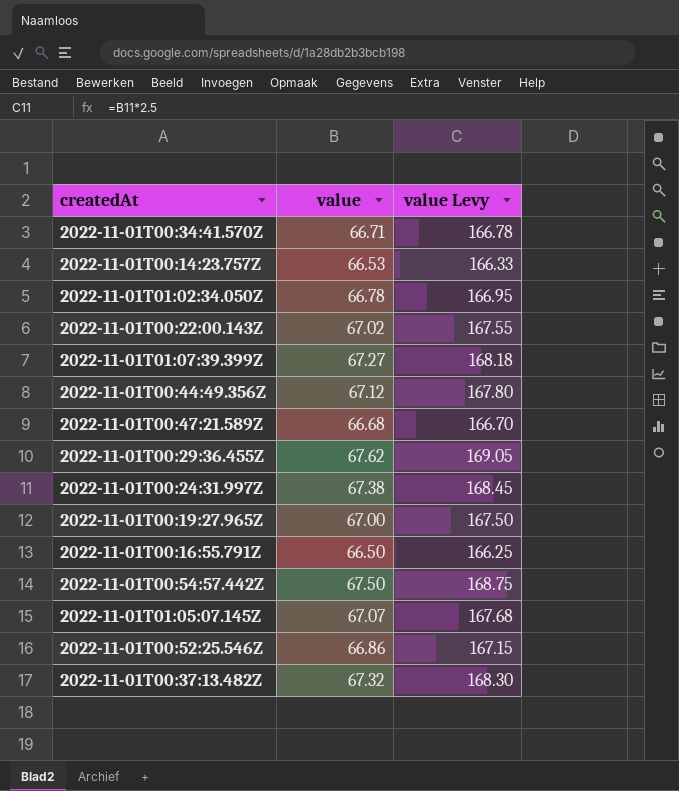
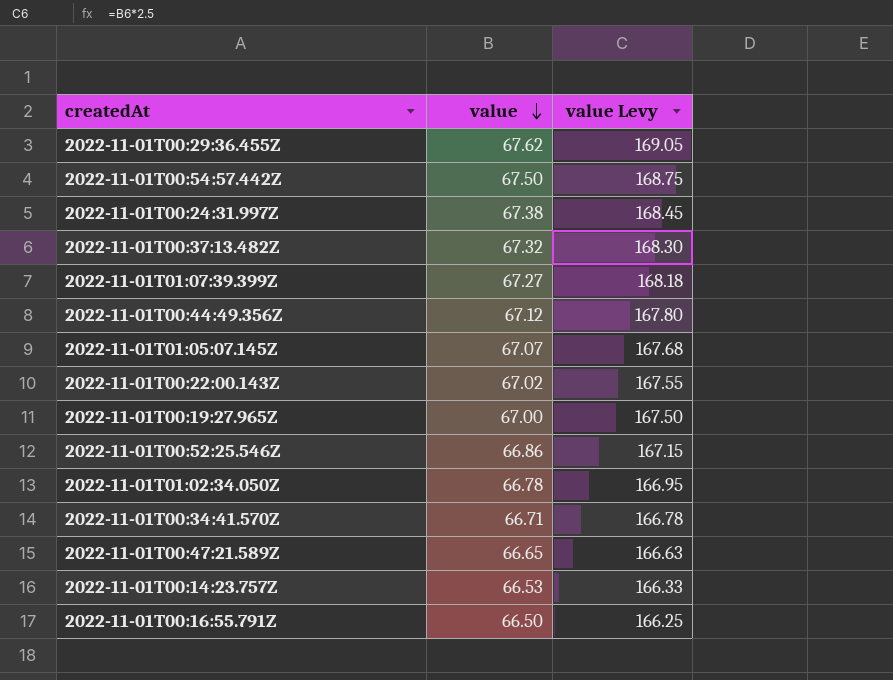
row order: none -> value descending
2022-11-01T00:47:21.589Z | value: 66.68 -> 66.65
2022-11-01T00:47:21.589Z | value Levy: 166.70 -> 166.63

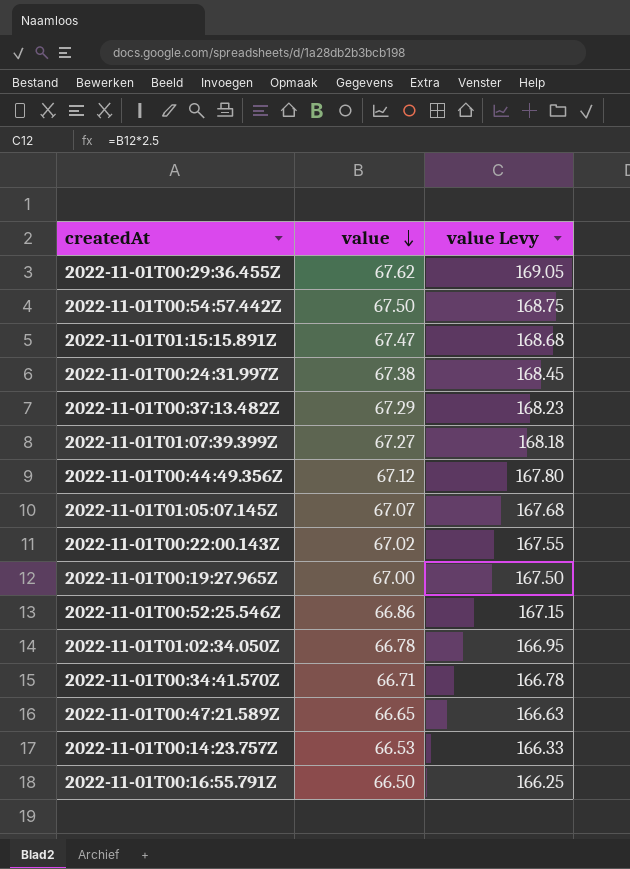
row 2022-11-01T01:15:15.891Z: none -> 67.47 | 168.68
2022-11-01T00:37:13.482Z | value: 67.32 -> 67.29
2022-11-01T00:37:13.482Z | value Levy: 168.30 -> 168.23

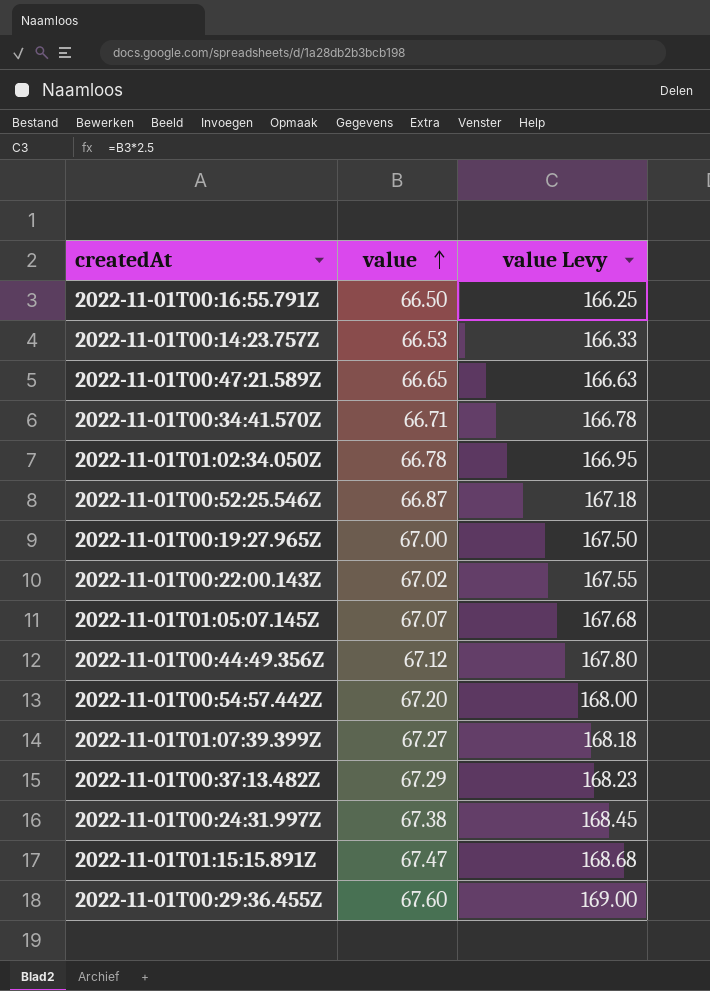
row order: value descending -> value ascending
2022-11-01T00:52:25.546Z | value: 66.86 -> 66.87
2022-11-01T00:52:25.546Z | value Levy: 167.15 -> 167.18
2022-11-01T00:54:57.442Z | value: 67.50 -> 67.20
2022-11-01T00:54:57.442Z | value Levy: 168.75 -> 168.00
2022-11-01T00:29:36.455Z | value: 67.62 -> 67.60
2022-11-01T00:29:36.455Z | value Levy: 169.05 -> 169.00

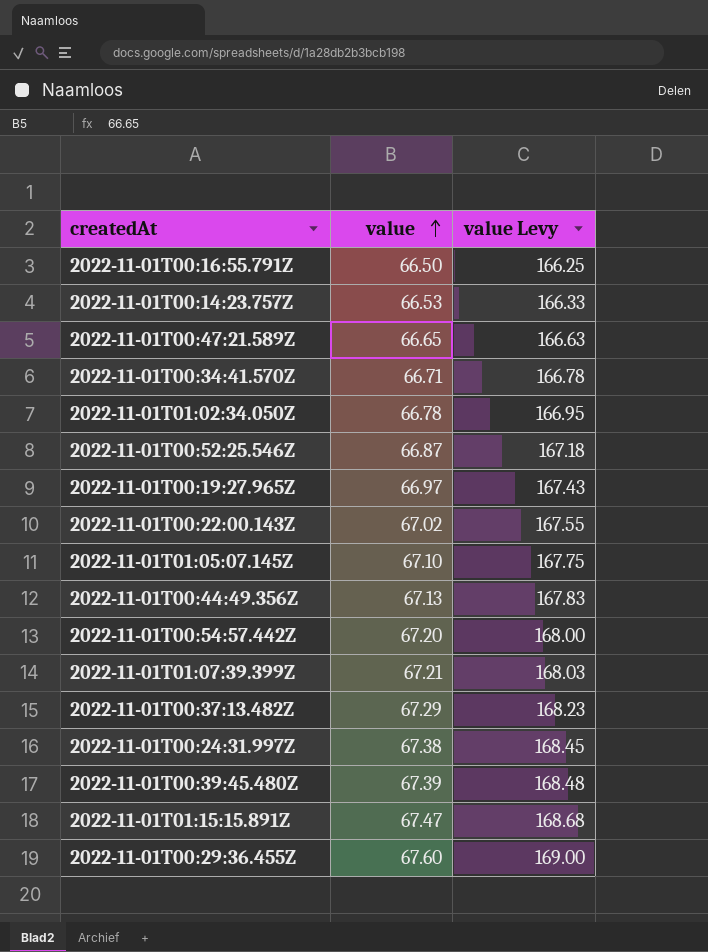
2022-11-01T00:19:27.965Z | value: 67.00 -> 66.97
2022-11-01T00:19:27.965Z | value Levy: 167.50 -> 167.43
2022-11-01T01:05:07.145Z | value: 67.07 -> 67.10
2022-11-01T01:05:07.145Z | value Levy: 167.68 -> 167.75
2022-11-01T00:44:49.356Z | value: 67.12 -> 67.13
2022-11-01T00:44:49.356Z | value Levy: 167.80 -> 167.83
2022-11-01T01:07:39.399Z | value: 67.27 -> 67.21
2022-11-01T01:07:39.399Z | value Levy: 168.18 -> 168.03
row 2022-11-01T00:39:45.480Z: none -> 67.39 | 168.48

